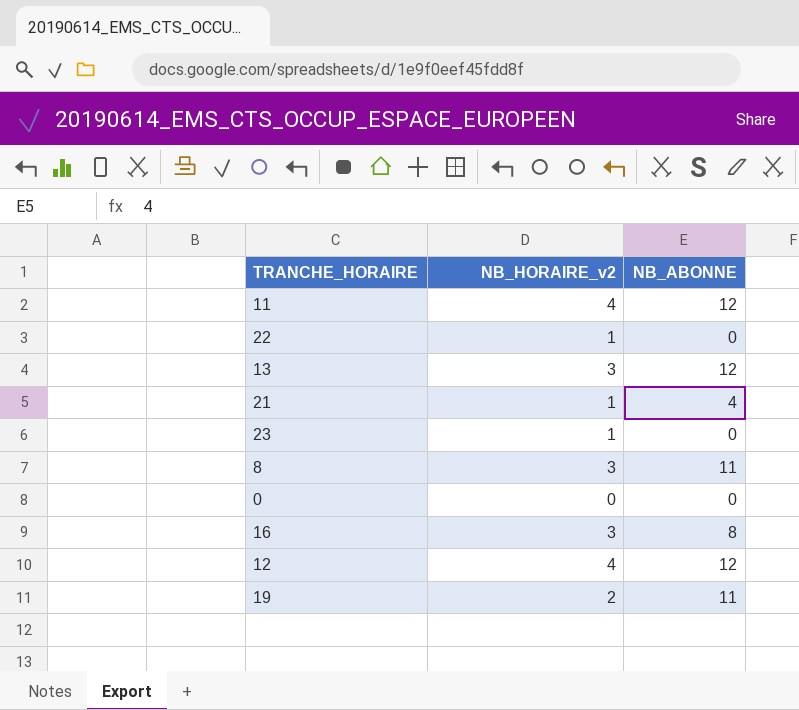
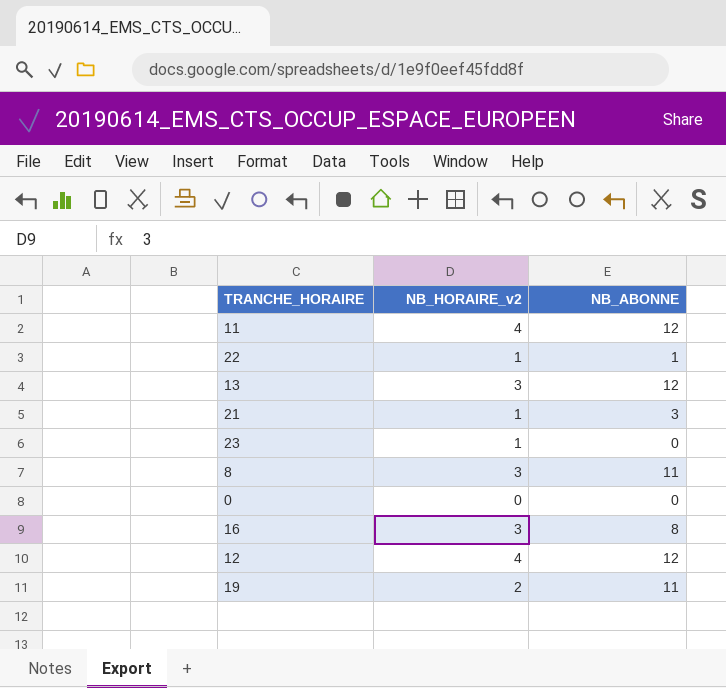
22 | NB_ABONNE: 0 -> 1
21 | NB_ABONNE: 4 -> 3

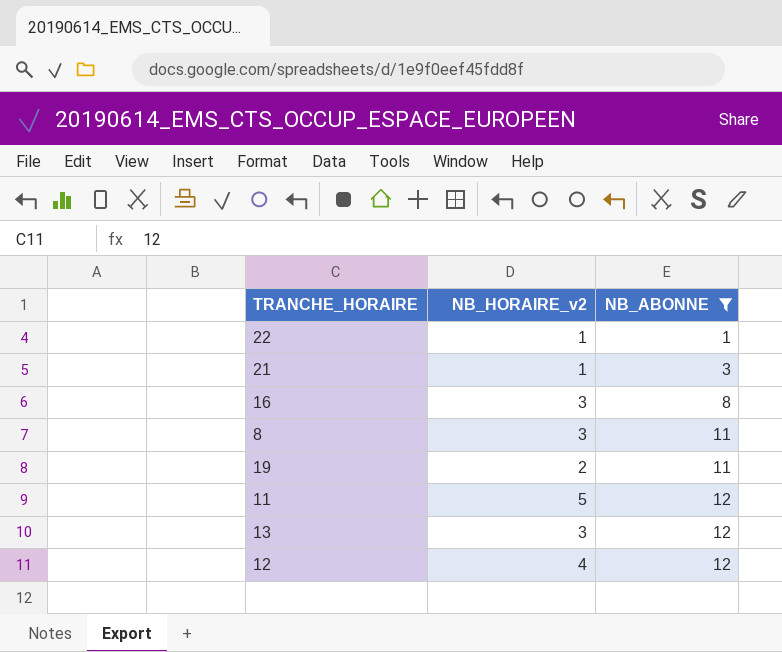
filter: none -> NB_ABONNE != 0
row order: none -> NB_ABONNE ascending
11 | NB_HORAIRE_v2: 4 -> 5

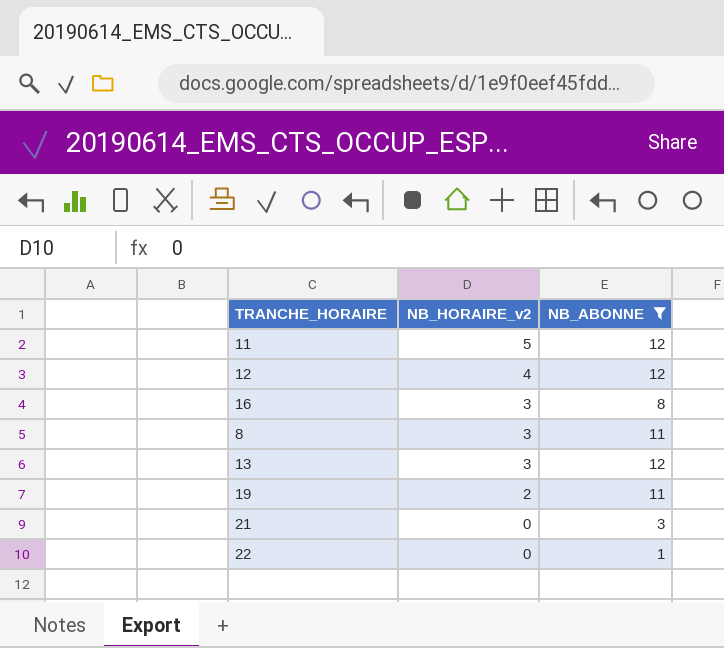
row order: NB_ABONNE ascending -> NB_HORAIRE_v2 descending
21 | NB_HORAIRE_v2: 1 -> 0
22 | NB_HORAIRE_v2: 1 -> 0

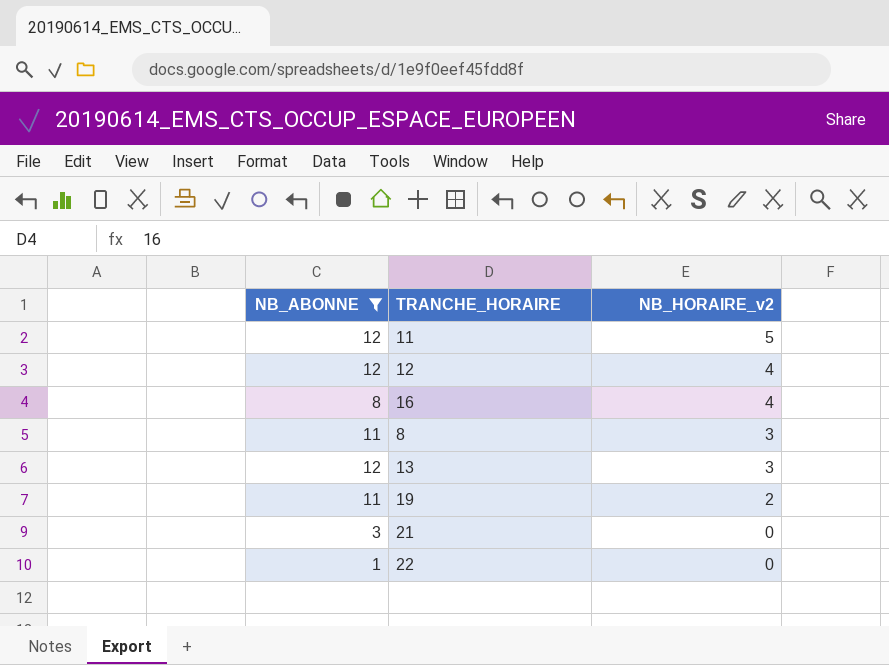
column NB_ABONNE | position: 3 -> 1
16 | NB_HORAIRE_v2: 3 -> 4

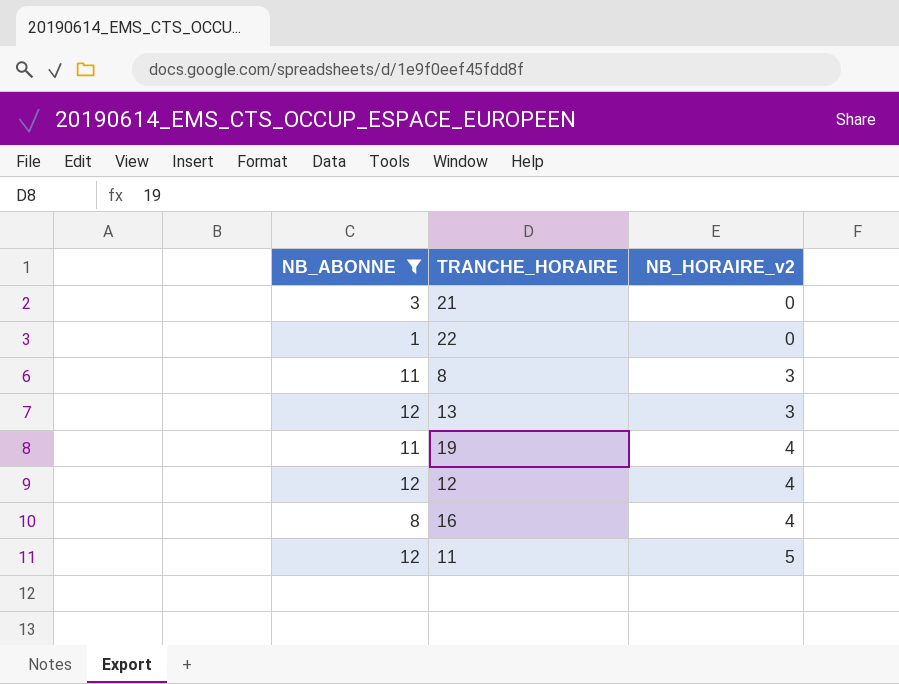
row order: NB_HORAIRE_v2 descending -> NB_HORAIRE_v2 ascending
19 | NB_HORAIRE_v2: 2 -> 4

